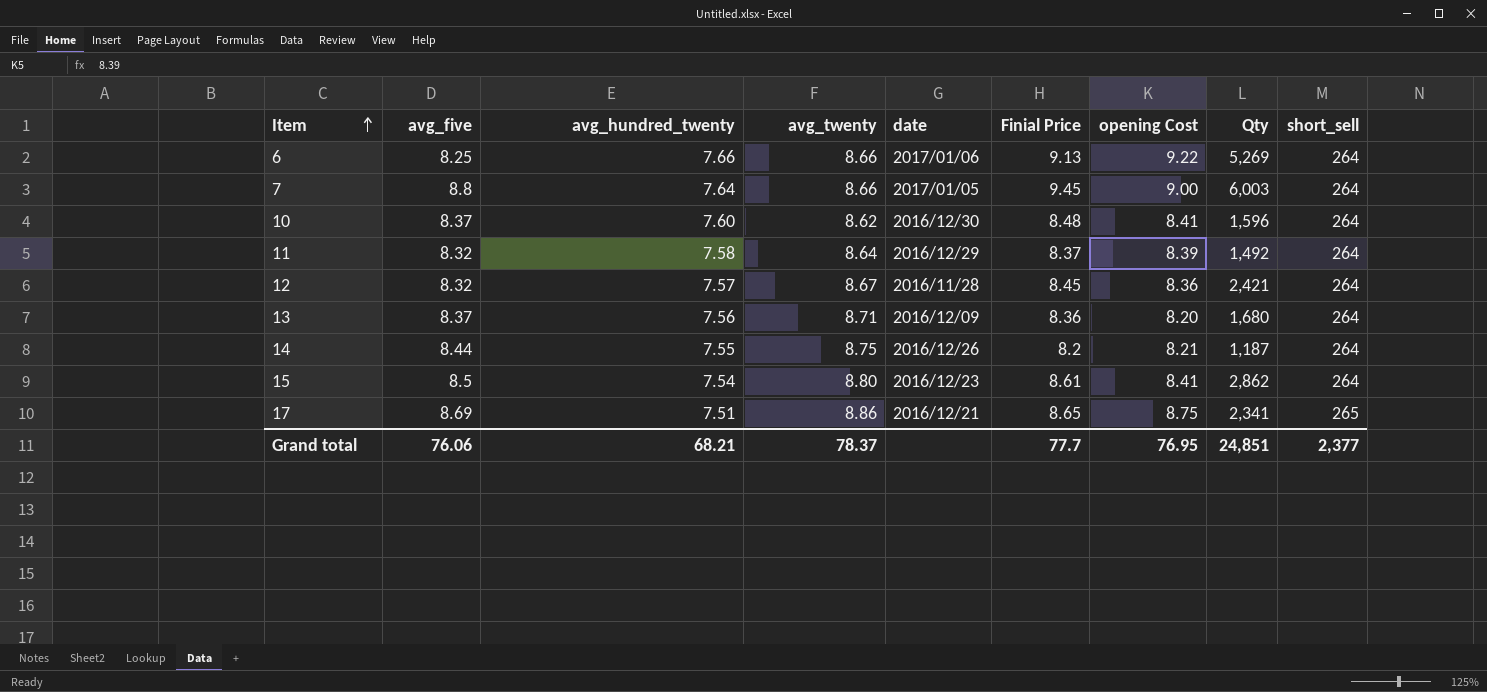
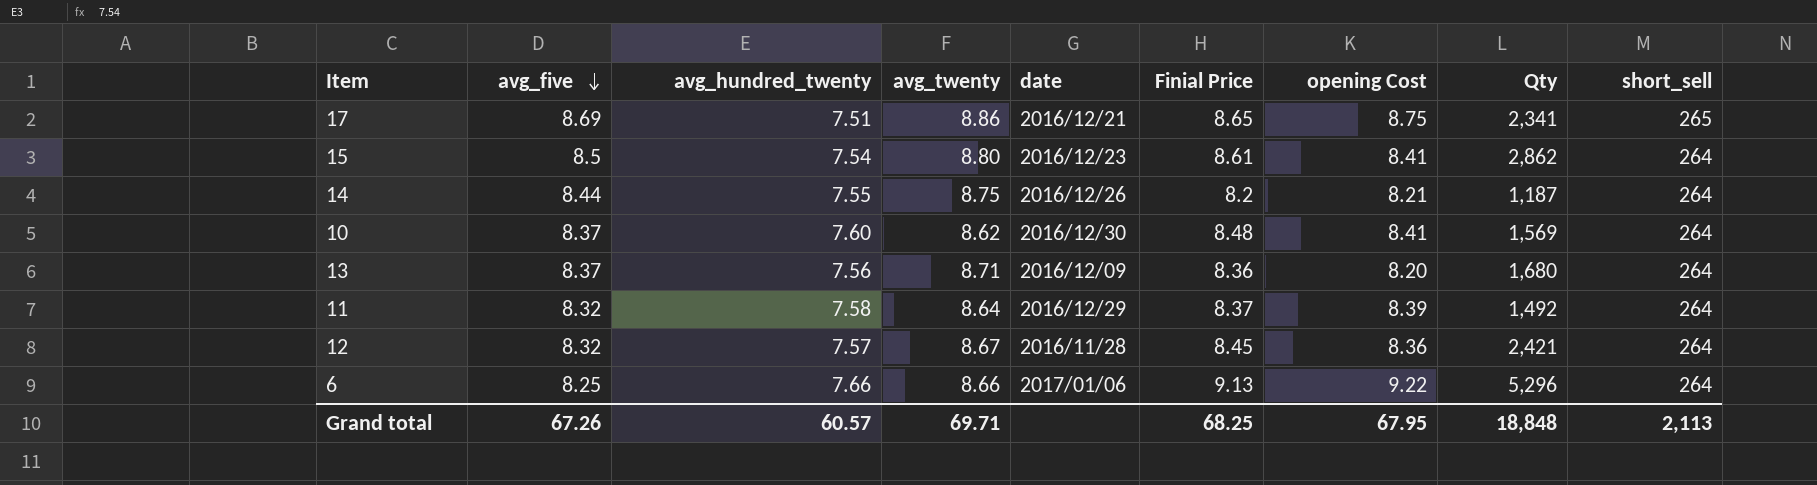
row order: Item ascending -> avg_five descending
row 7: 8.8 | 7.64 | 8.66 | 2017/01/05 | 9.45 | 9.00 | 6,003 | 264 -> none
10 | Qty: 1,596 -> 1,569
6 | Qty: 5,269 -> 5,296
Grand total | avg_five: 76.06 -> 67.26
Grand total | avg_hundred_twenty: 68.21 -> 60.57
Grand total | avg_twenty: 78.37 -> 69.71
Grand total | Finial Price: 77.7 -> 68.25
Grand total | opening Cost: 76.95 -> 67.95
Grand total | Qty: 24,851 -> 18,848
Grand total | short_sell: 2,377 -> 2,113

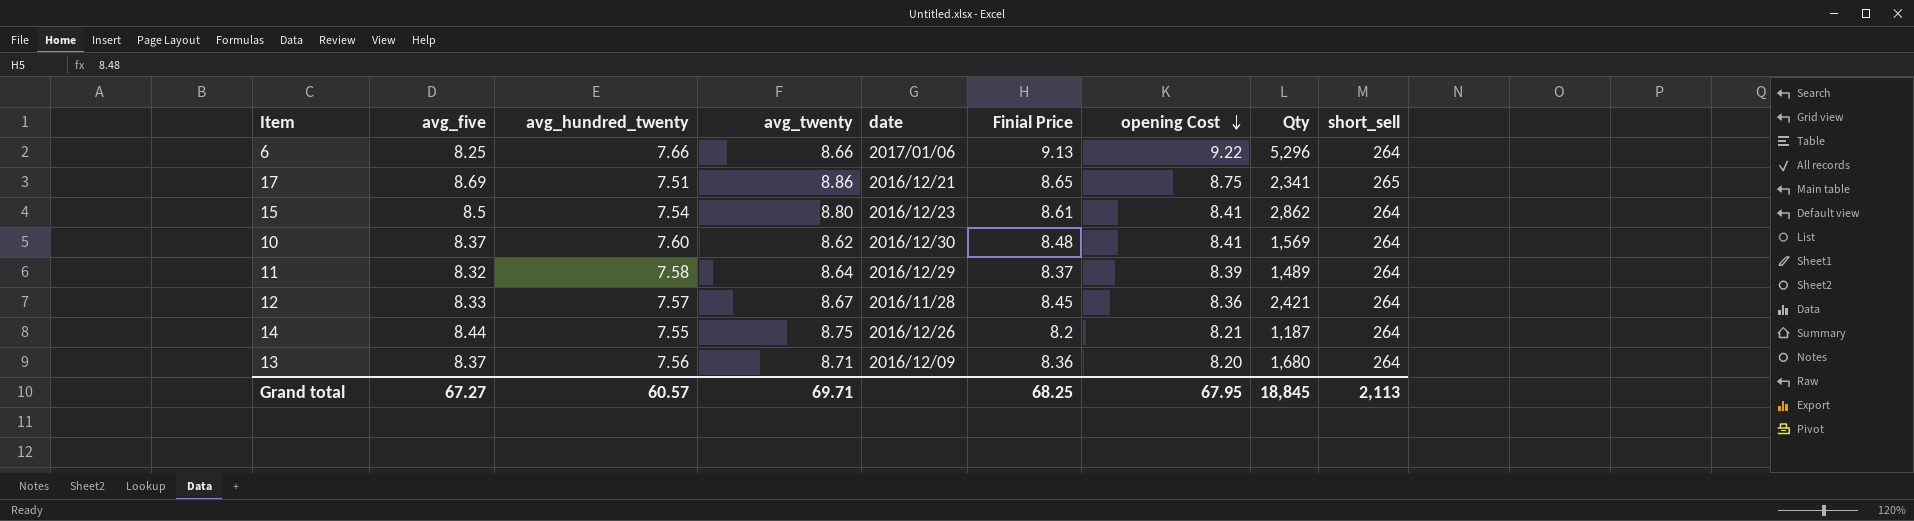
row order: avg_five descending -> opening Cost descending
11 | Qty: 1,492 -> 1,489
12 | avg_five: 8.32 -> 8.33
Grand total | avg_five: 67.26 -> 67.27
Grand total | Qty: 18,848 -> 18,845

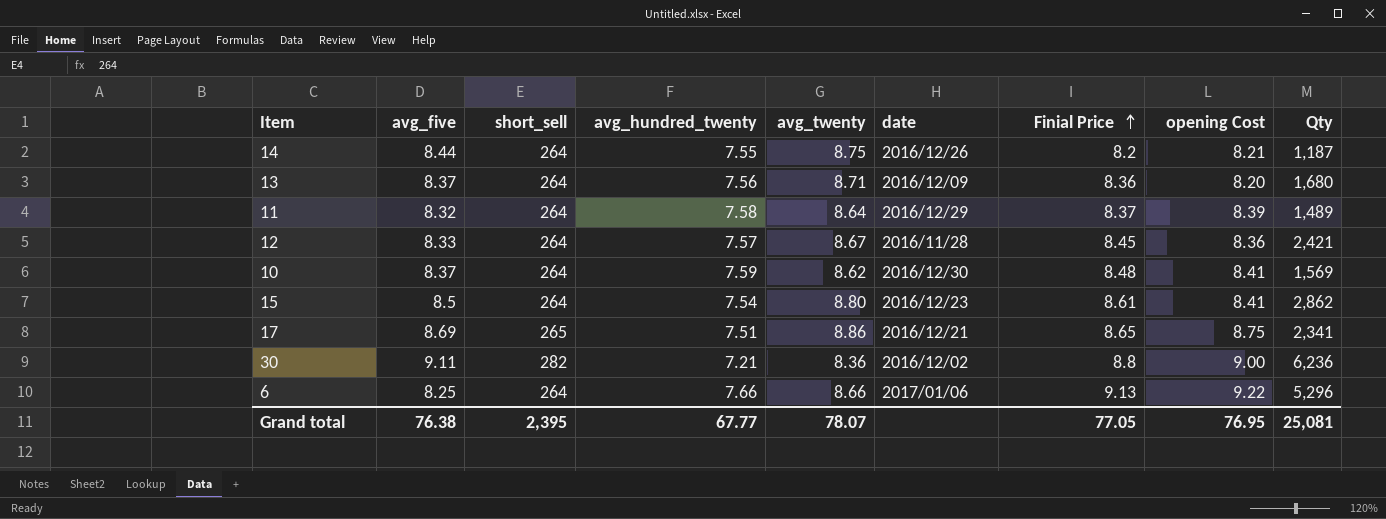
row order: opening Cost descending -> Finial Price ascending
column short_sell | position: 9 -> 3
10 | avg_hundred_twenty: 7.60 -> 7.59
row 30: none -> 9.11 | 282 | 7.21 | 8.36 | 2016/12/02 | 8.8 | 9.00 | 6,236
Grand total | avg_five: 67.27 -> 76.38
Grand total | short_sell: 2,113 -> 2,395
Grand total | avg_hundred_twenty: 60.57 -> 67.77
Grand total | avg_twenty: 69.71 -> 78.07
Grand total | Finial Price: 68.25 -> 77.05
Grand total | opening Cost: 67.95 -> 76.95
Grand total | Qty: 18,845 -> 25,081

